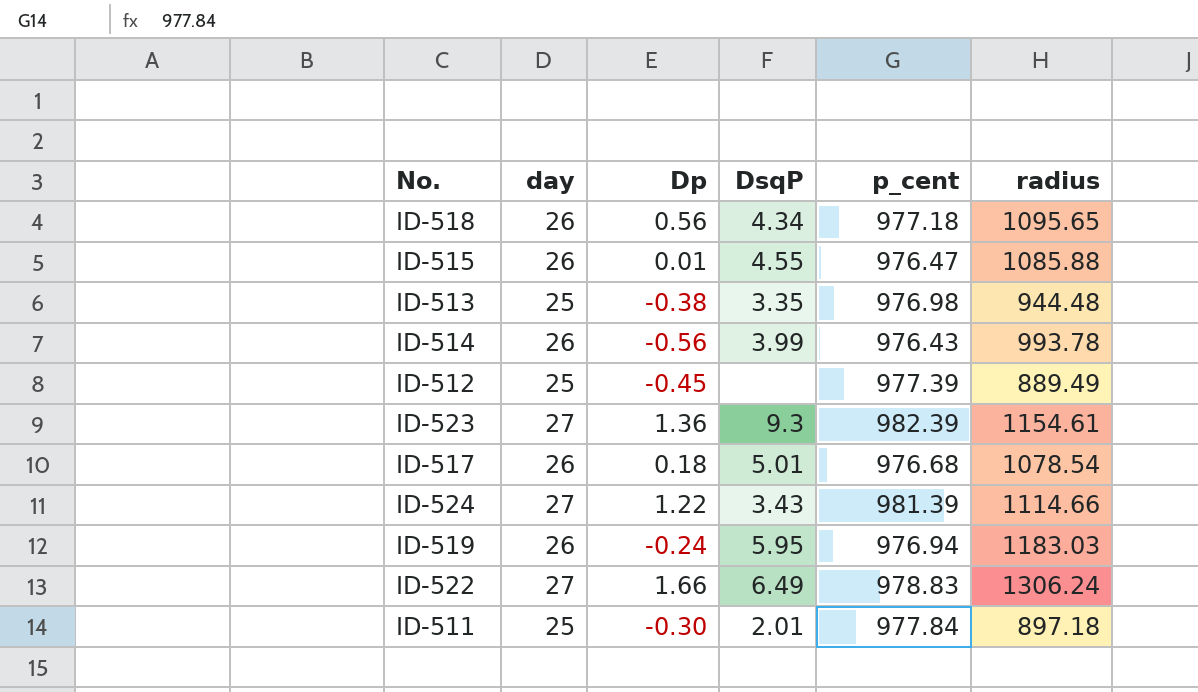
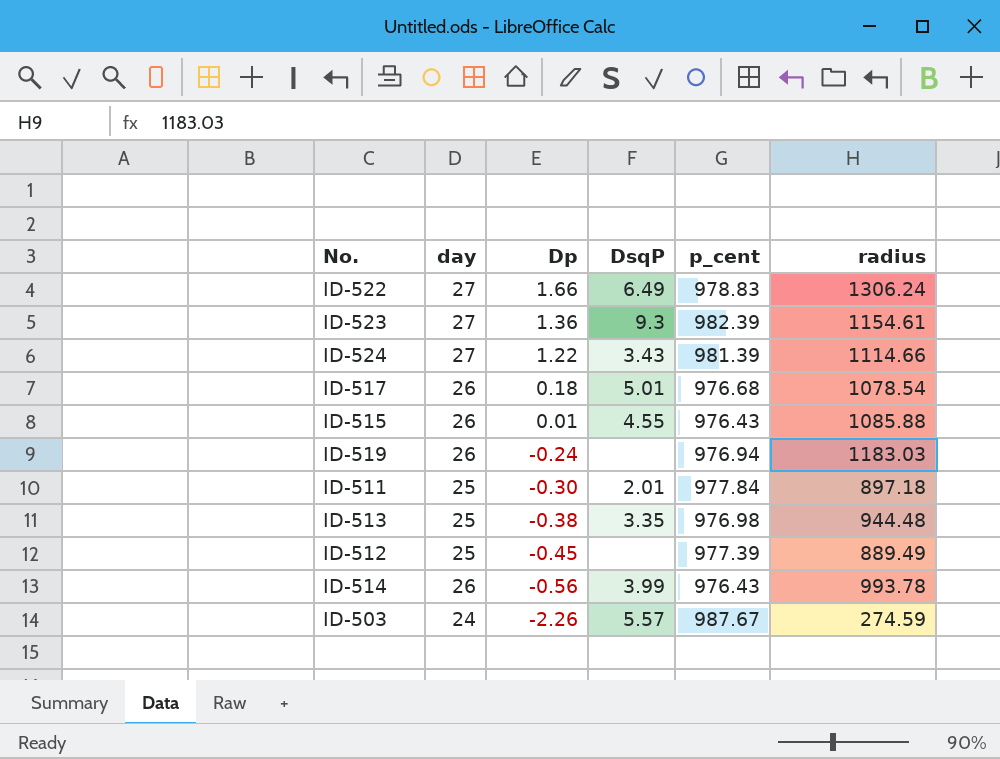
row order: none -> Dp descending
row ID-518: 26 | 0.56 | 4.34 | 977.18 | 1095.65 -> none
ID-515 | p_cent: 976.47 -> 976.43
ID-519 | DsqP: 5.95 -> none
row ID-503: none -> 24 | -2.26 | 5.57 | 987.67 | 274.59

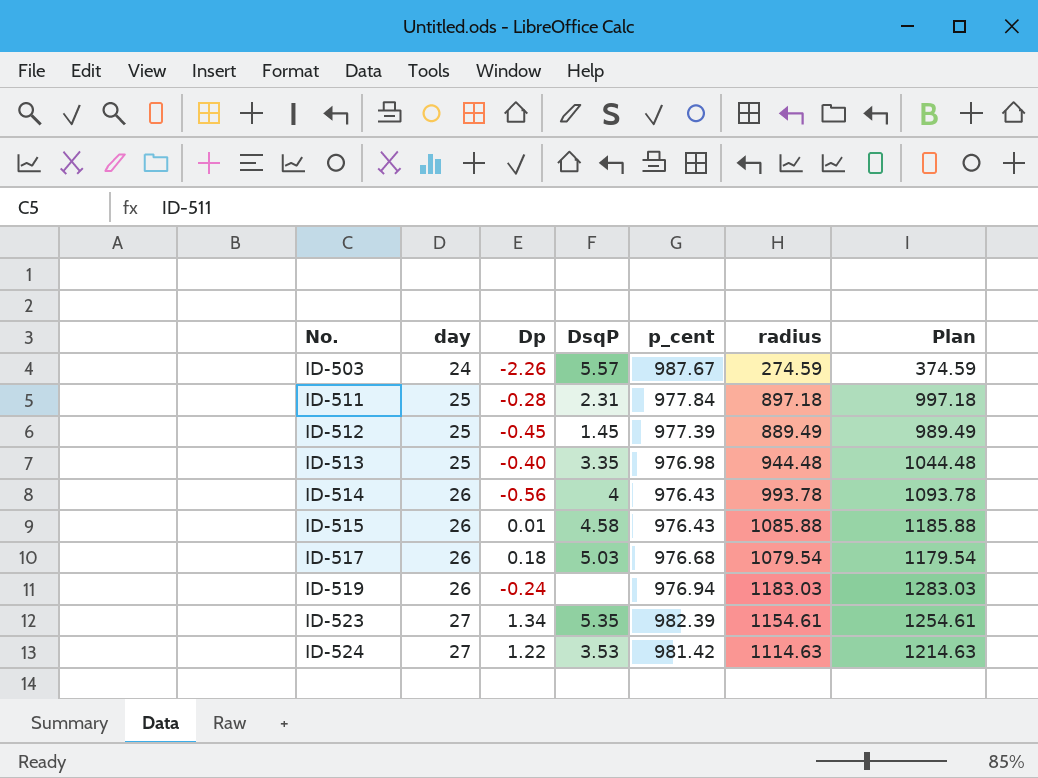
row order: Dp descending -> No. ascending
column Plan | formula: none -> [radius] + 100
row ID-522: 27 | 1.66 | 6.49 | 978.83 | 1306.24 -> none
ID-511 | Dp: -0.30 -> -0.28
ID-511 | DsqP: 2.01 -> 2.31
ID-512 | DsqP: none -> 1.45
ID-513 | Dp: -0.38 -> -0.40
ID-514 | DsqP: 3.99 -> 4
ID-515 | DsqP: 4.55 -> 4.58
ID-517 | DsqP: 5.01 -> 5.03
ID-517 | radius: 1078.54 -> 1079.54
ID-523 | Dp: 1.36 -> 1.34
ID-523 | DsqP: 9.3 -> 5.35
ID-524 | DsqP: 3.43 -> 3.53
ID-524 | p_cent: 981.39 -> 981.42
ID-524 | radius: 1114.66 -> 1114.63

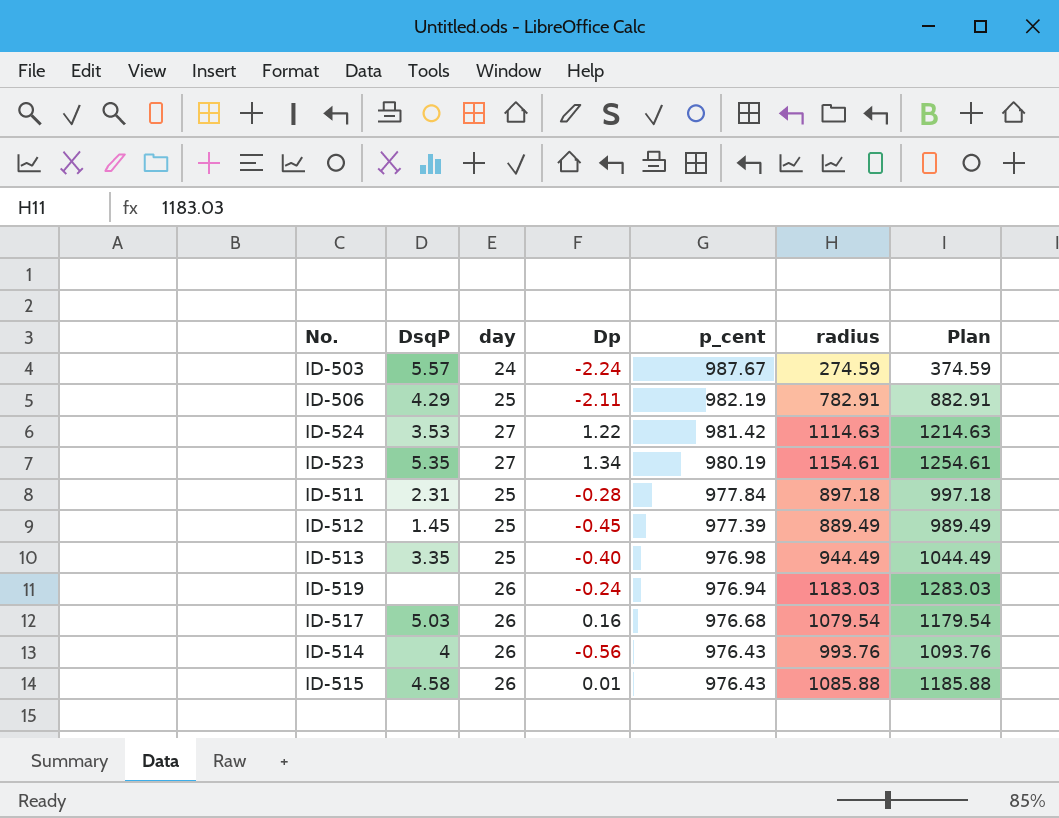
row order: No. ascending -> p_cent descending
column DsqP | position: 4 -> 2
ID-503 | Dp: -2.26 -> -2.24
row ID-506: none -> 4.29 | 25 | -2.11 | 982.19 | 782.91 | 882.91
ID-523 | p_cent: 982.39 -> 980.19
ID-513 | radius: 944.48 -> 944.49
ID-513 | Plan: 1044.48 -> 1044.49
ID-517 | Dp: 0.18 -> 0.16
ID-514 | radius: 993.78 -> 993.76
ID-514 | Plan: 1093.78 -> 1093.76

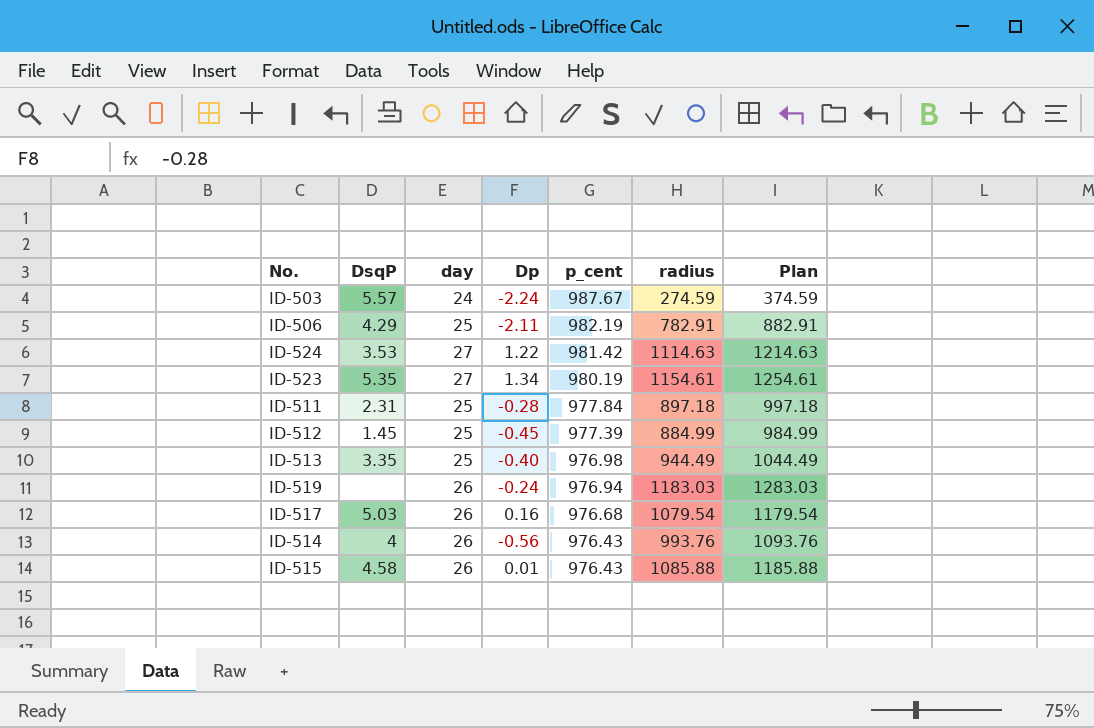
ID-512 | radius: 889.49 -> 884.99
ID-512 | Plan: 989.49 -> 984.99

